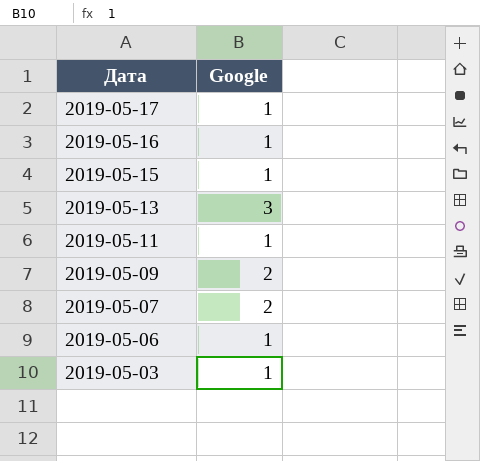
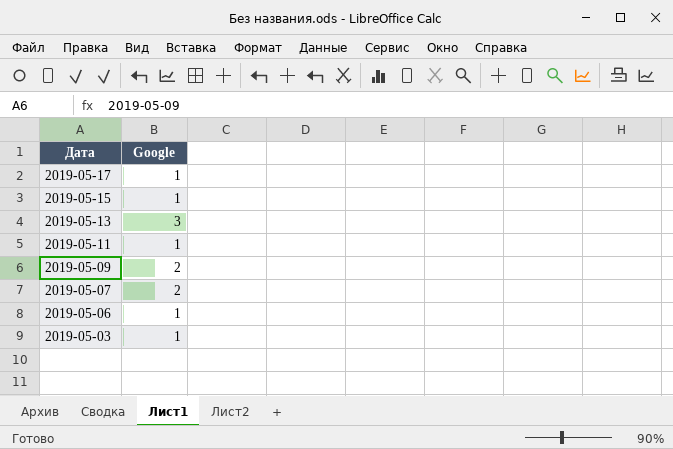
row 2019-05-16: 1 -> none

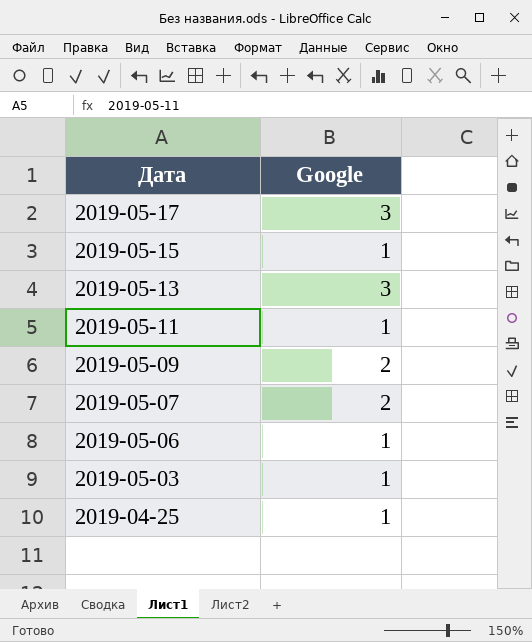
2019-05-17 | Google: 1 -> 3
row 2019-04-25: none -> 1

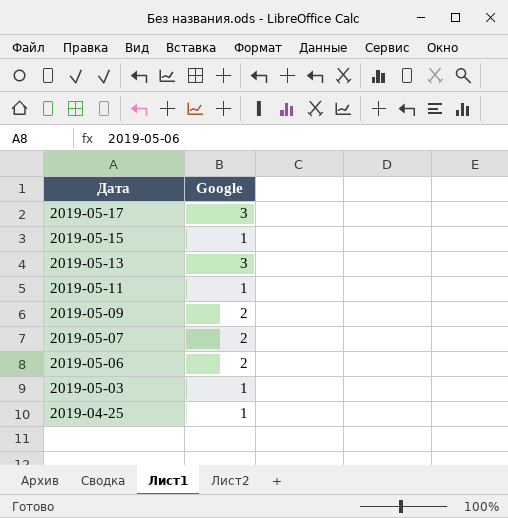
2019-05-06 | Google: 1 -> 2

